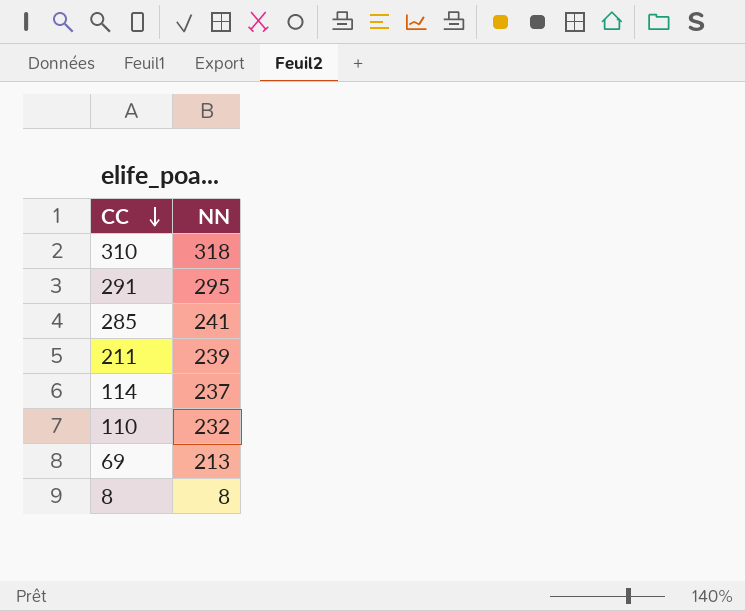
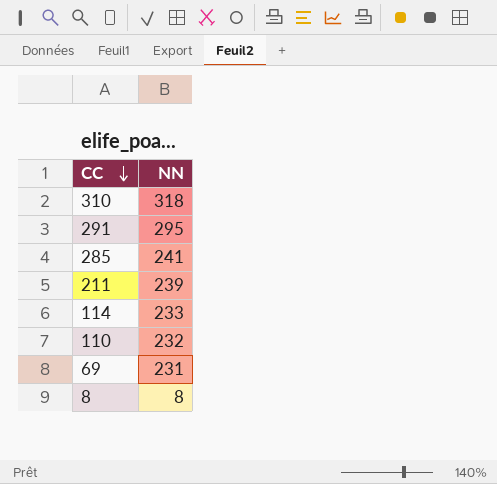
114 | NN: 237 -> 233
69 | NN: 213 -> 231

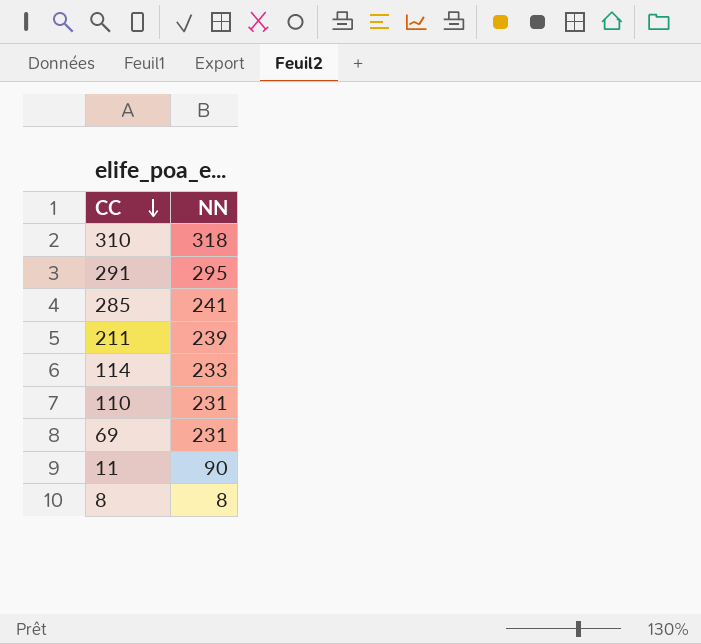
110 | NN: 232 -> 231
row 11: none -> 90

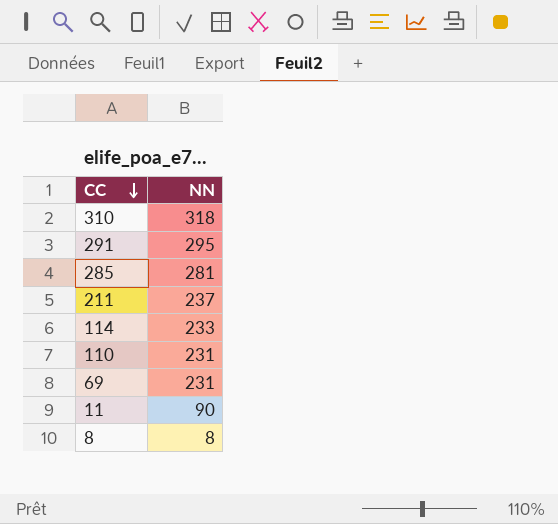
285 | NN: 241 -> 281
211 | NN: 239 -> 237

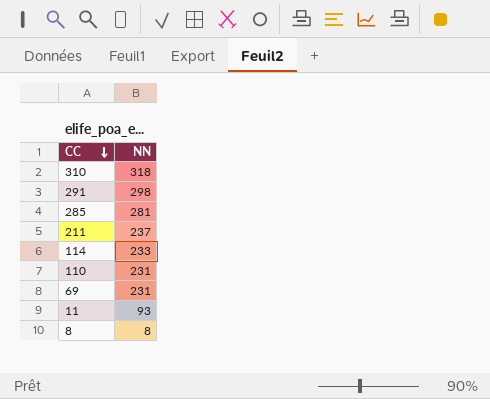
291 | NN: 295 -> 298
11 | NN: 90 -> 93

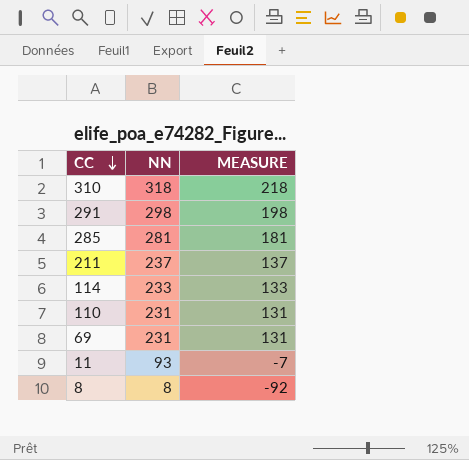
column MEASURE | formula: none -> [NN] - 100

